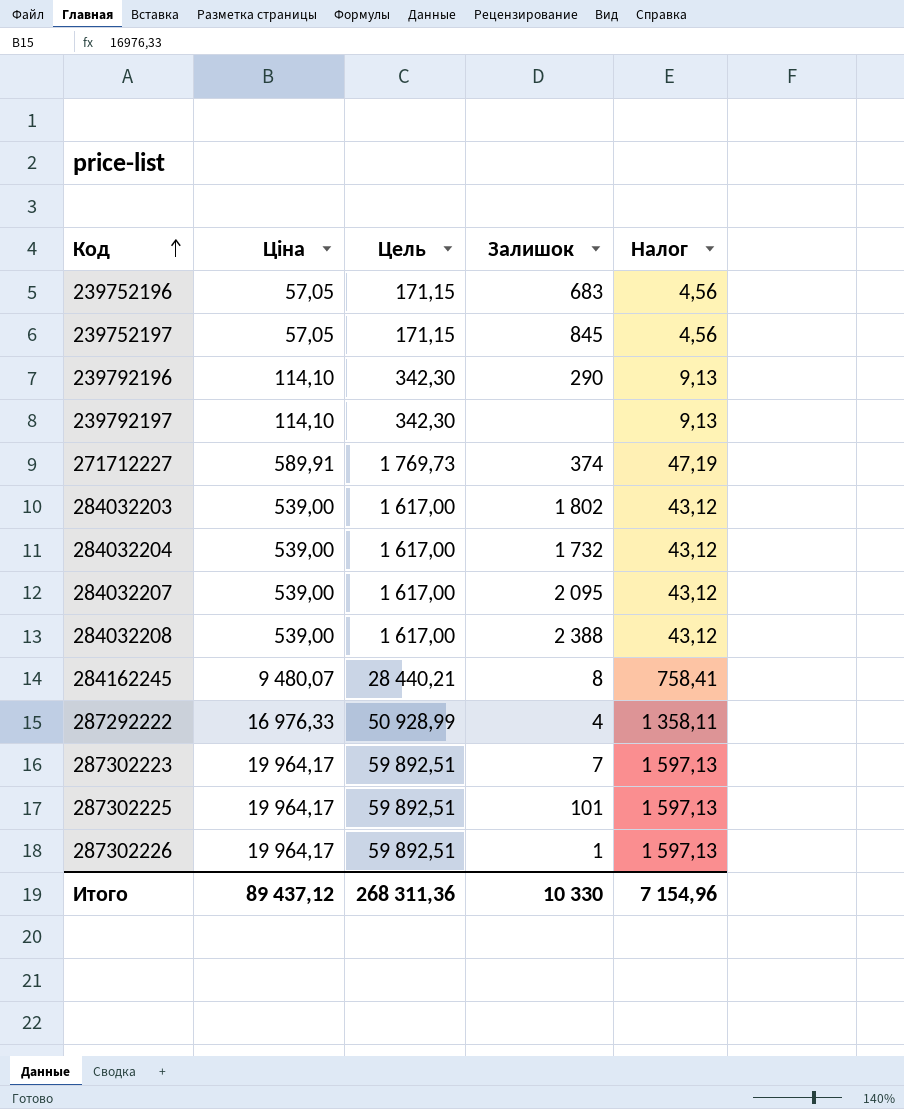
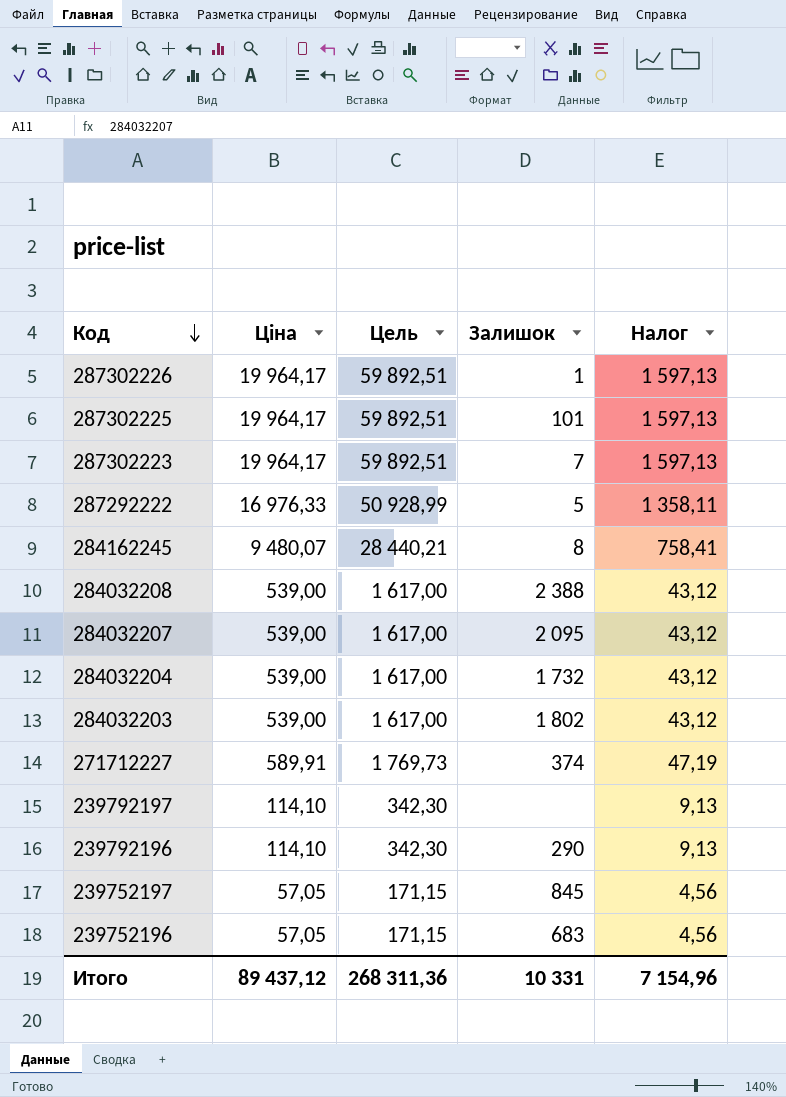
row order: Код ascending -> Код descending
287292222 | Залишок: 4 -> 5
Итого | Залишок: 10 330 -> 10 331

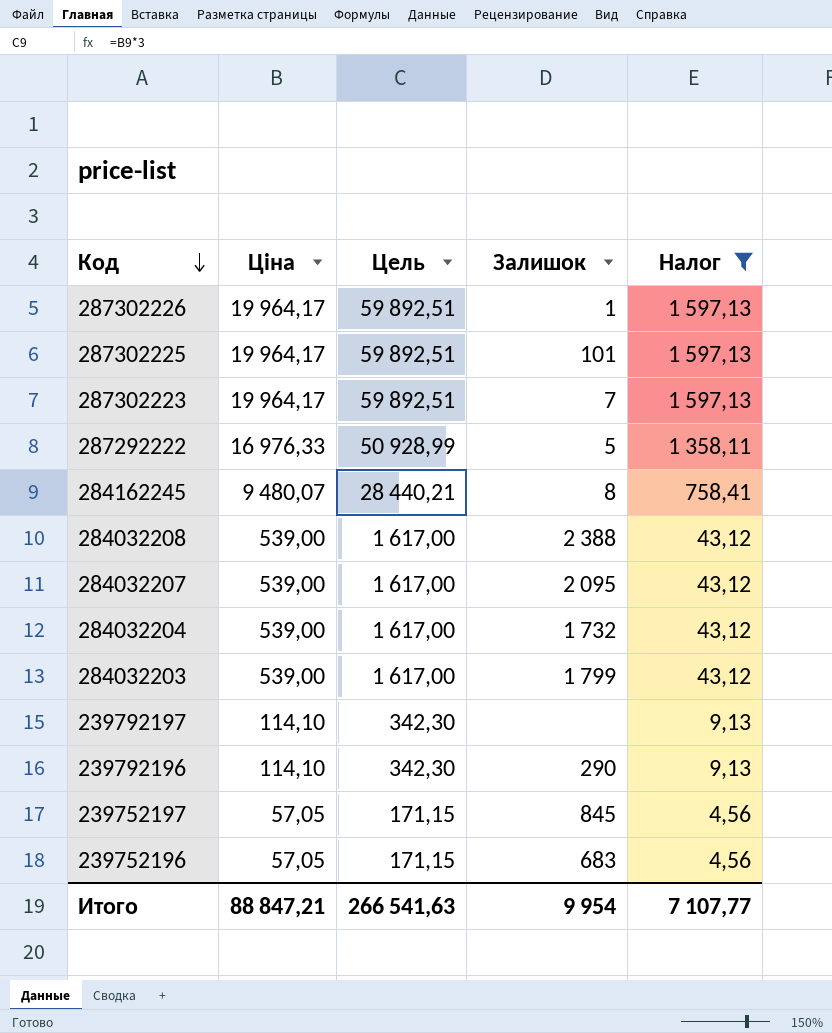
filter: none -> Налог != 47,19
284032203 | Залишок: 1 802 -> 1 799
Итого | Ціна: 89 437,12 -> 88 847,21
Итого | Цель: 268 311,36 -> 266 541,63
Итого | Залишок: 10 331 -> 9 954
Итого | Налог: 7 154,96 -> 7 107,77

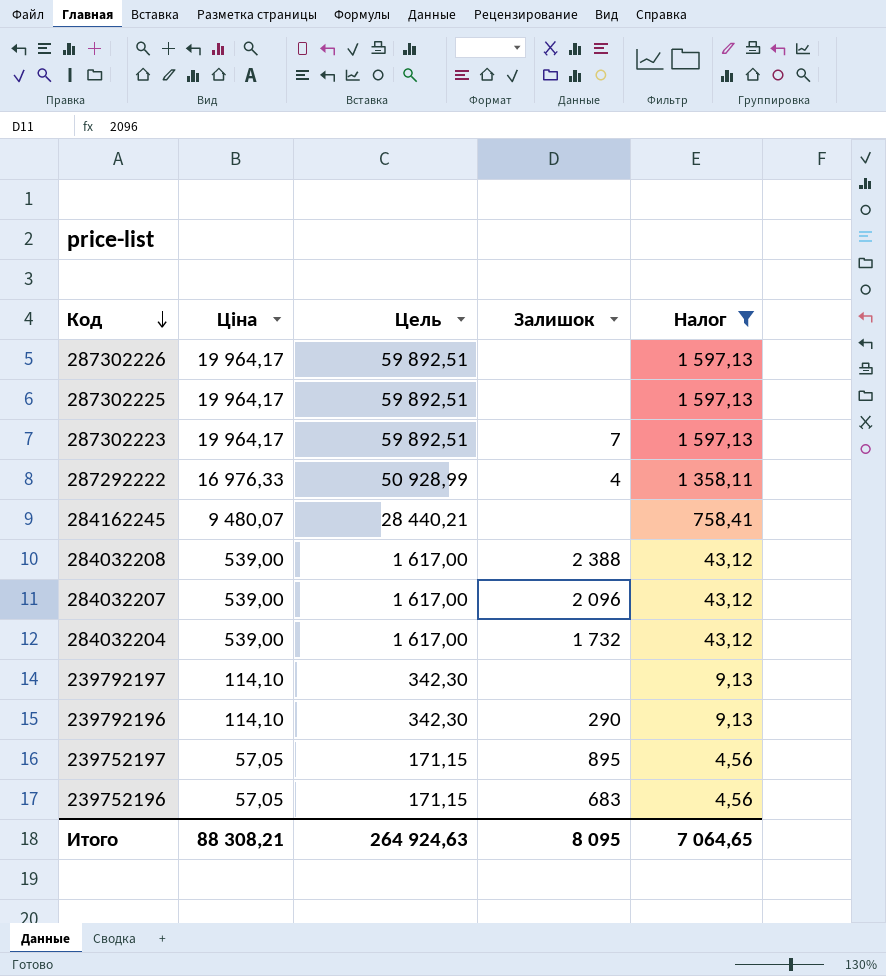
row 284032203: 539,00 | 1 617,00 | 1 799 | 43,12 -> none
287302226 | Залишок: 1 -> none
287302225 | Залишок: 101 -> none
287292222 | Залишок: 5 -> 4
284162245 | Залишок: 8 -> none
284032207 | Залишок: 2 095 -> 2 096
239752197 | Залишок: 845 -> 895
Итого | Ціна: 88 847,21 -> 88 308,21
Итого | Цель: 266 541,63 -> 264 924,63
Итого | Залишок: 9 954 -> 8 095
Итого | Налог: 7 107,77 -> 7 064,65

